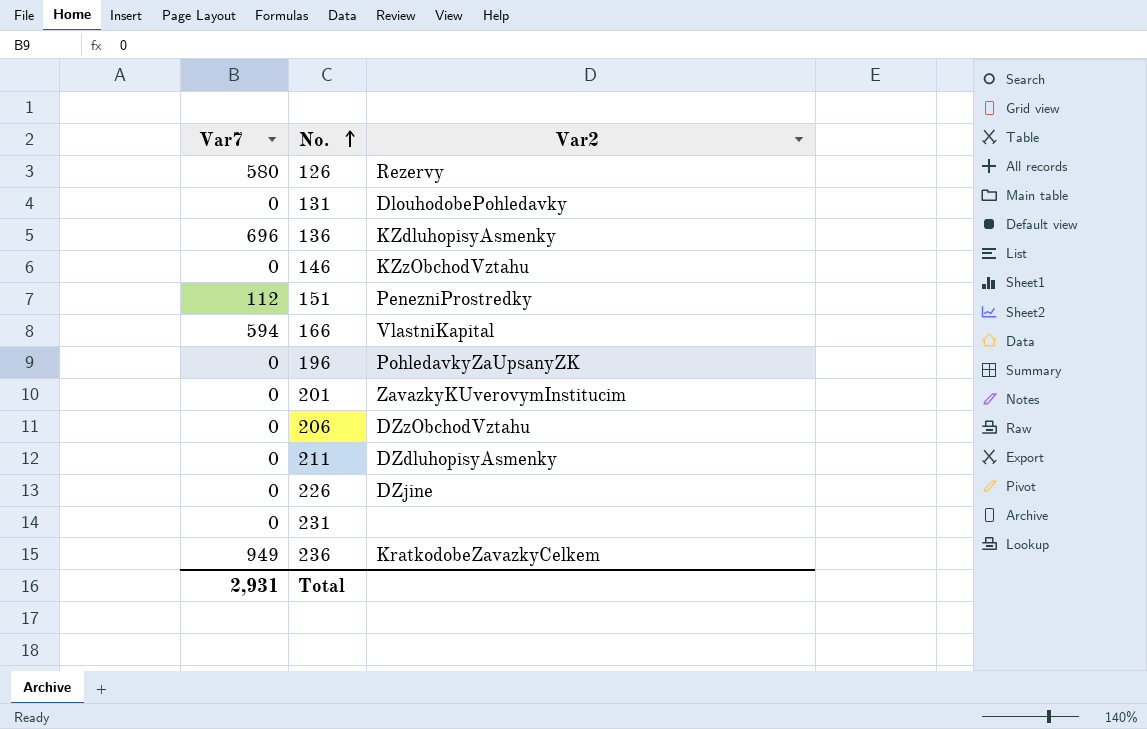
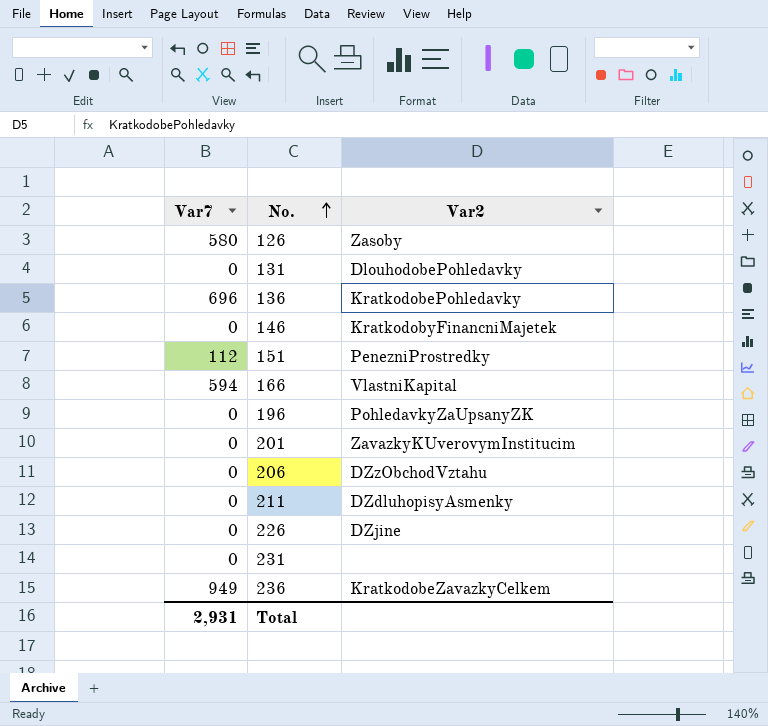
126 | Var2: Rezervy -> Zasoby
136 | Var2: KZdluhopisyAsmenky -> KratkodobePohledavky
146 | Var2: KZzObchodVztahu -> KratkodobyFinancniMajetek

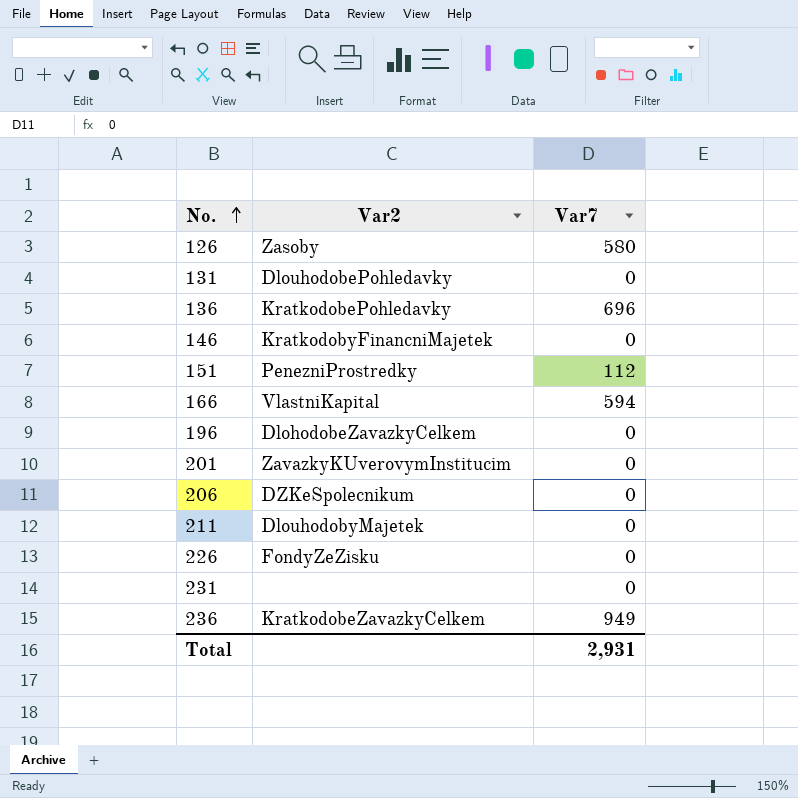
column Var7 | position: 1 -> 3
196 | Var2: PohledavkyZaUpsanyZK -> DlohodobeZavazkyCelkem
206 | Var2: DZzObchodVztahu -> DZKeSpolecnikum
211 | Var2: DZdluhopisyAsmenky -> DlouhodobyMajetek
226 | Var2: DZjine -> FondyZeZisku

